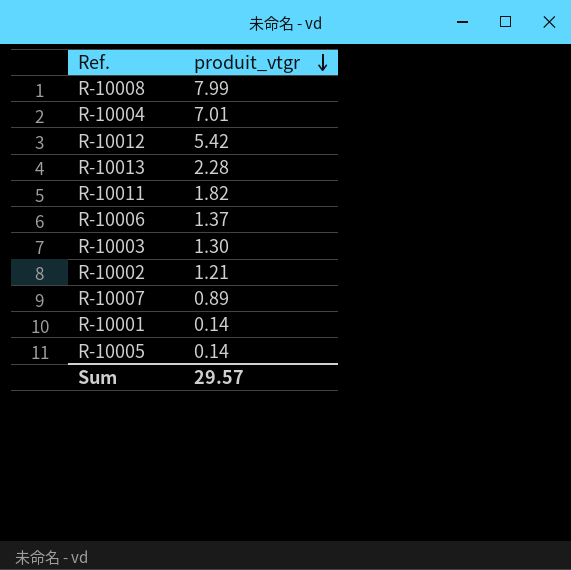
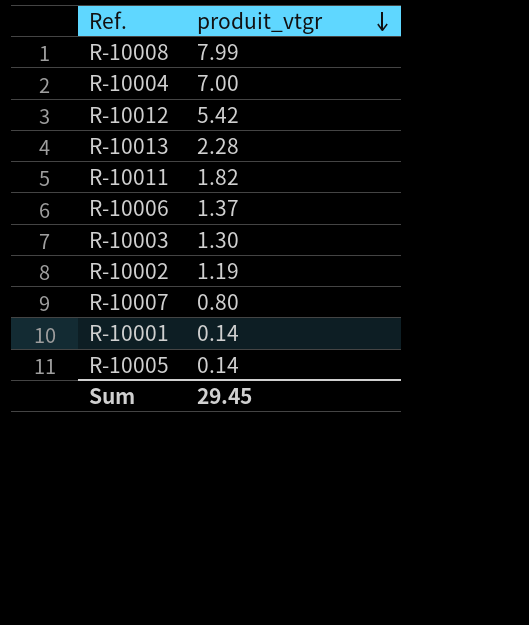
R-10004 | produit_vtgr: 7.01 -> 7.00
R-10002 | produit_vtgr: 1.21 -> 1.19
R-10007 | produit_vtgr: 0.89 -> 0.80
Sum | produit_vtgr: 29.57 -> 29.45

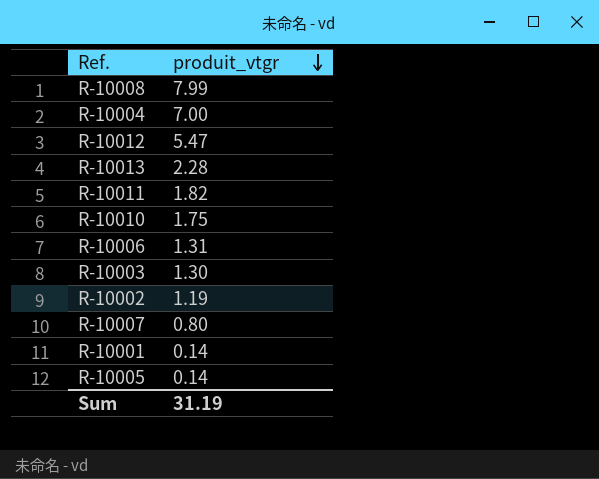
R-10012 | produit_vtgr: 5.42 -> 5.47
row R-10010: none -> 1.75
R-10006 | produit_vtgr: 1.37 -> 1.31
Sum | produit_vtgr: 29.45 -> 31.19

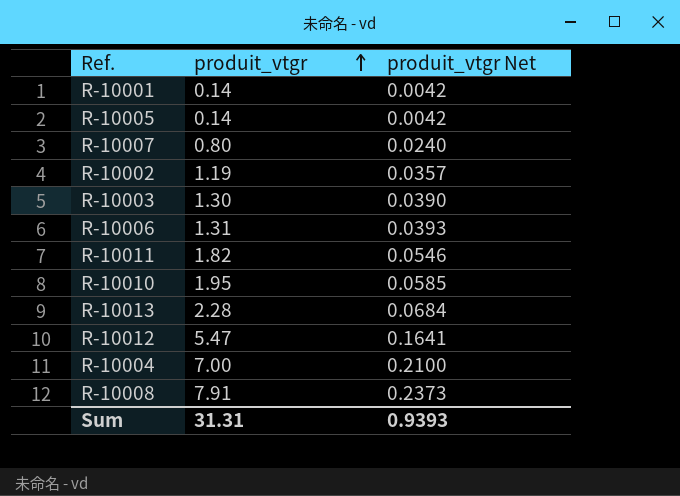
row order: produit_vtgr descending -> produit_vtgr ascending
column produit_vtgr Net | formula: none -> [produit_vtgr] * 0.03
R-10010 | produit_vtgr: 1.75 -> 1.95
R-10008 | produit_vtgr: 7.99 -> 7.91
Sum | produit_vtgr: 31.19 -> 31.31

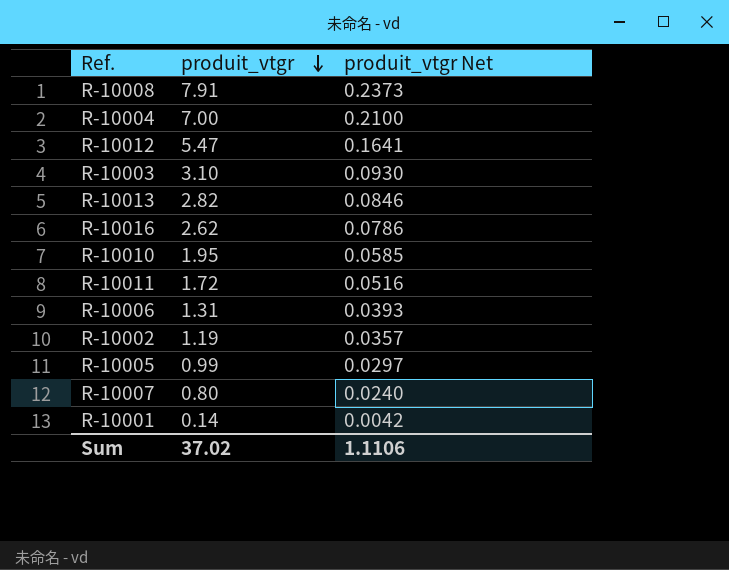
row order: produit_vtgr ascending -> produit_vtgr descending
R-10003 | produit_vtgr: 1.30 -> 3.10
R-10003 | produit_vtgr Net: 0.0390 -> 0.0930
R-10013 | produit_vtgr: 2.28 -> 2.82
R-10013 | produit_vtgr Net: 0.0684 -> 0.0846
row R-10016: none -> 2.62 | 0.0786
R-10011 | produit_vtgr: 1.82 -> 1.72
R-10011 | produit_vtgr Net: 0.0546 -> 0.0516
R-10005 | produit_vtgr: 0.14 -> 0.99
R-10005 | produit_vtgr Net: 0.0042 -> 0.0297
Sum | produit_vtgr: 31.31 -> 37.02
Sum | produit_vtgr Net: 0.9393 -> 1.1106

